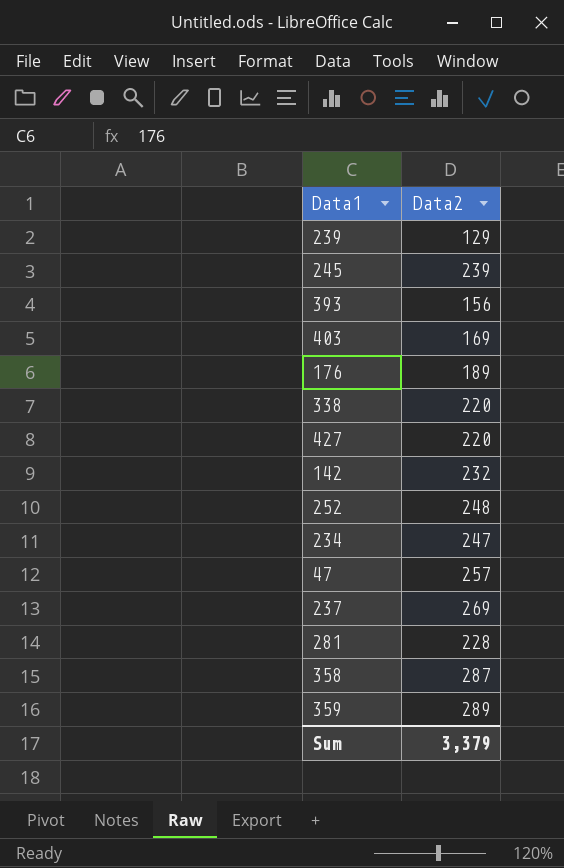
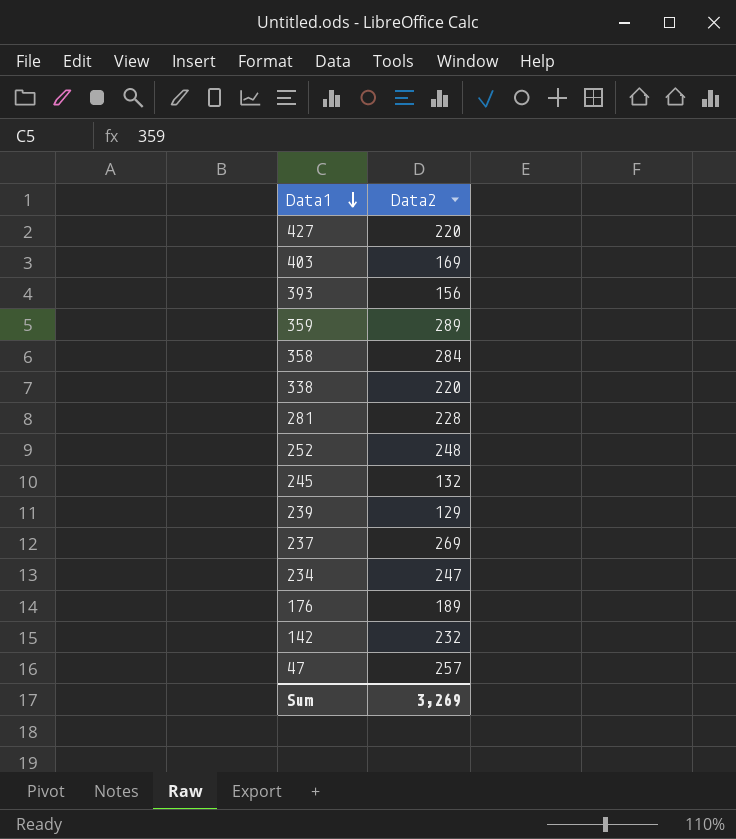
row order: none -> Data1 descending
358 | Data2: 287 -> 284
245 | Data2: 239 -> 132
Sum | Data2: 3,379 -> 3,269

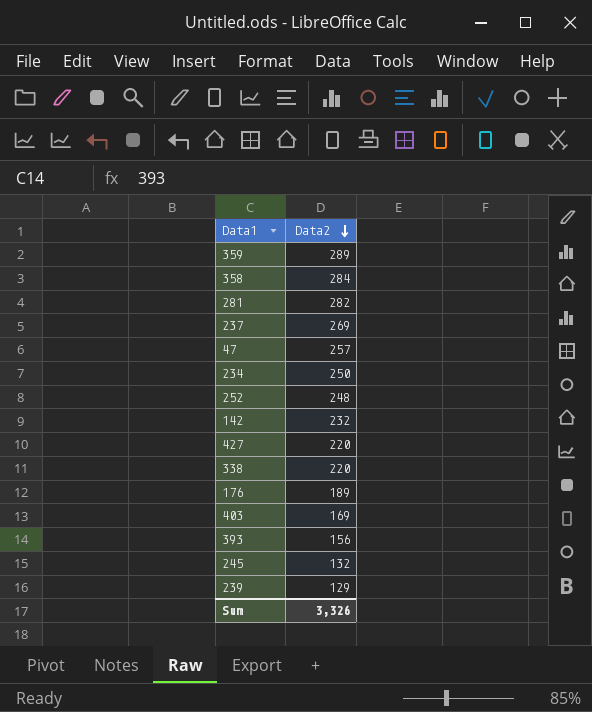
row order: Data1 descending -> Data2 descending
281 | Data2: 228 -> 282
234 | Data2: 247 -> 250
Sum | Data2: 3,269 -> 3,326

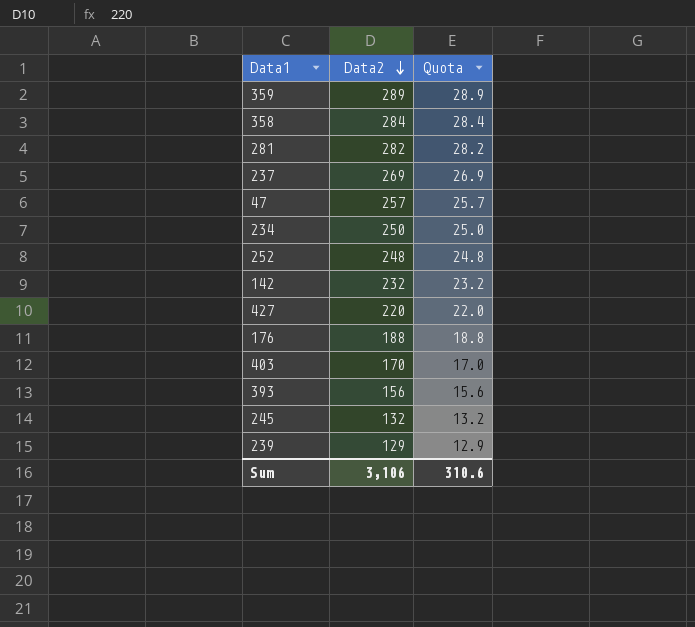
column Quota | formula: none -> [Data2] * 0.1
row 338: 220 -> none
176 | Data2: 189 -> 188
403 | Data2: 169 -> 170
Sum | Data2: 3,326 -> 3,106

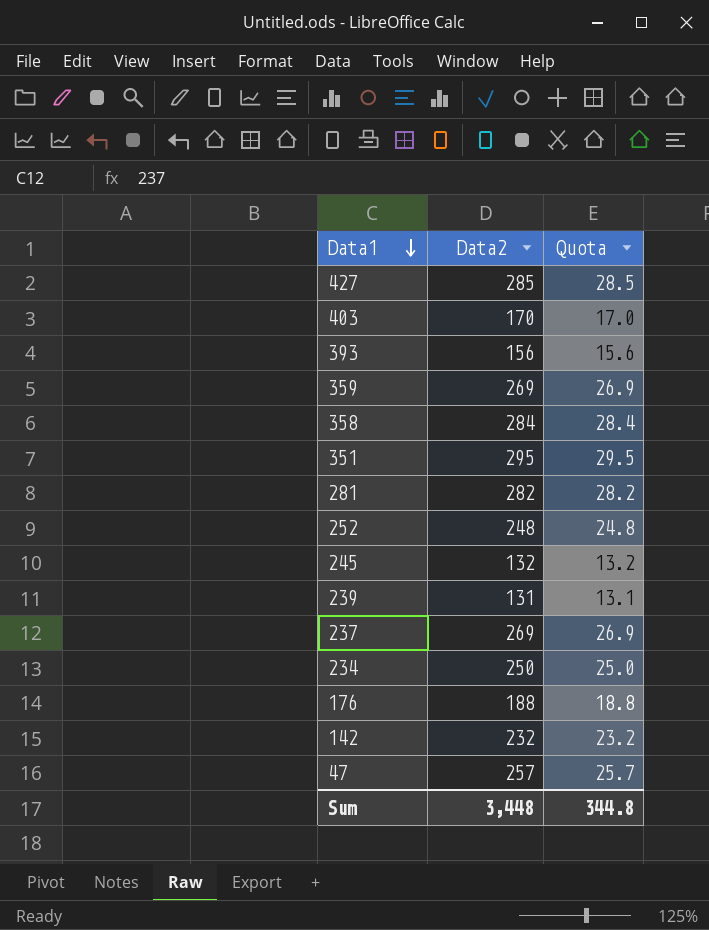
row order: Data2 descending -> Data1 descending
427 | Data2: 220 -> 285
427 | Quota: 22.0 -> 28.5
359 | Data2: 289 -> 269
359 | Quota: 28.9 -> 26.9
row 351: none -> 295 | 29.5
239 | Data2: 129 -> 131
239 | Quota: 12.9 -> 13.1
Sum | Data2: 3,106 -> 3,448
Sum | Quota: 310.6 -> 344.8

